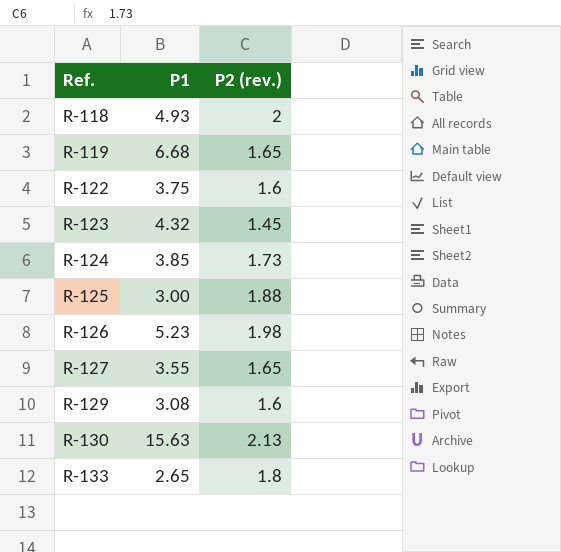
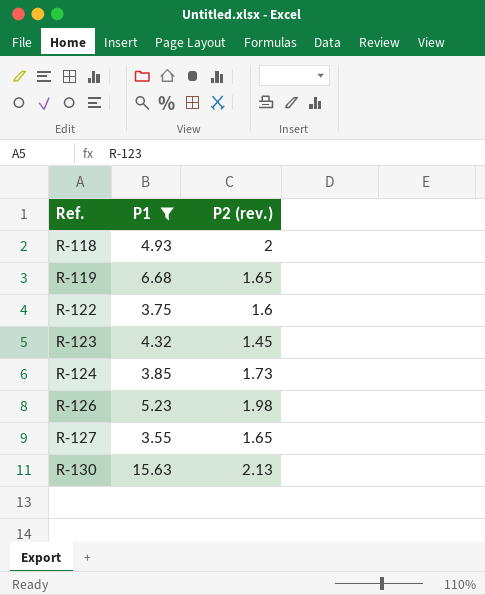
filter: none -> P1 >= 3.55

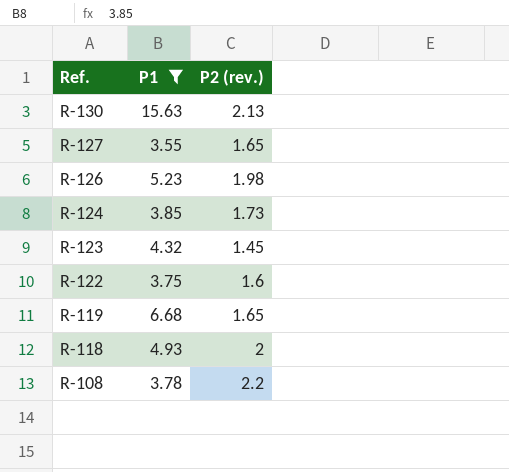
row order: Ref. ascending -> Ref. descending
row R-108: none -> 3.78 | 2.2

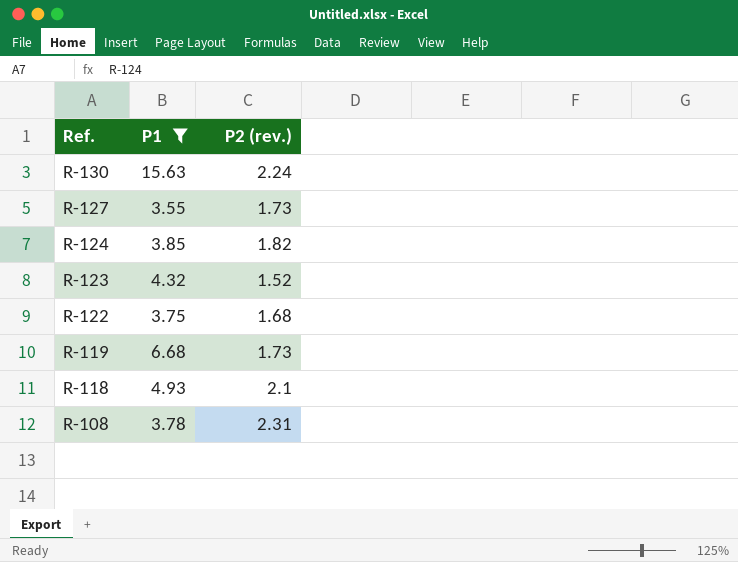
row R-126: 5.23 | 1.98 -> none
R-130 | P2 (rev.): 2.13 -> 2.24
R-127 | P2 (rev.): 1.65 -> 1.73
R-124 | P2 (rev.): 1.73 -> 1.82
R-123 | P2 (rev.): 1.45 -> 1.52
R-122 | P2 (rev.): 1.6 -> 1.68
R-119 | P2 (rev.): 1.65 -> 1.73
R-118 | P2 (rev.): 2 -> 2.1
R-108 | P2 (rev.): 2.2 -> 2.31

